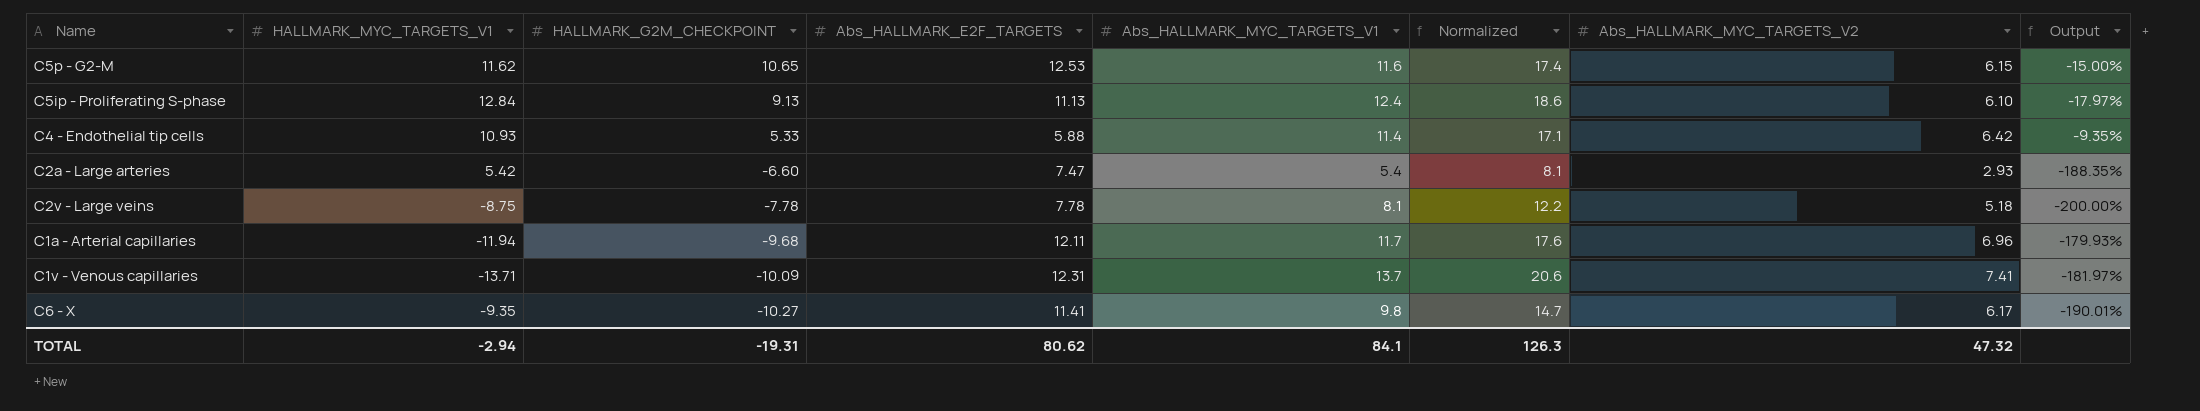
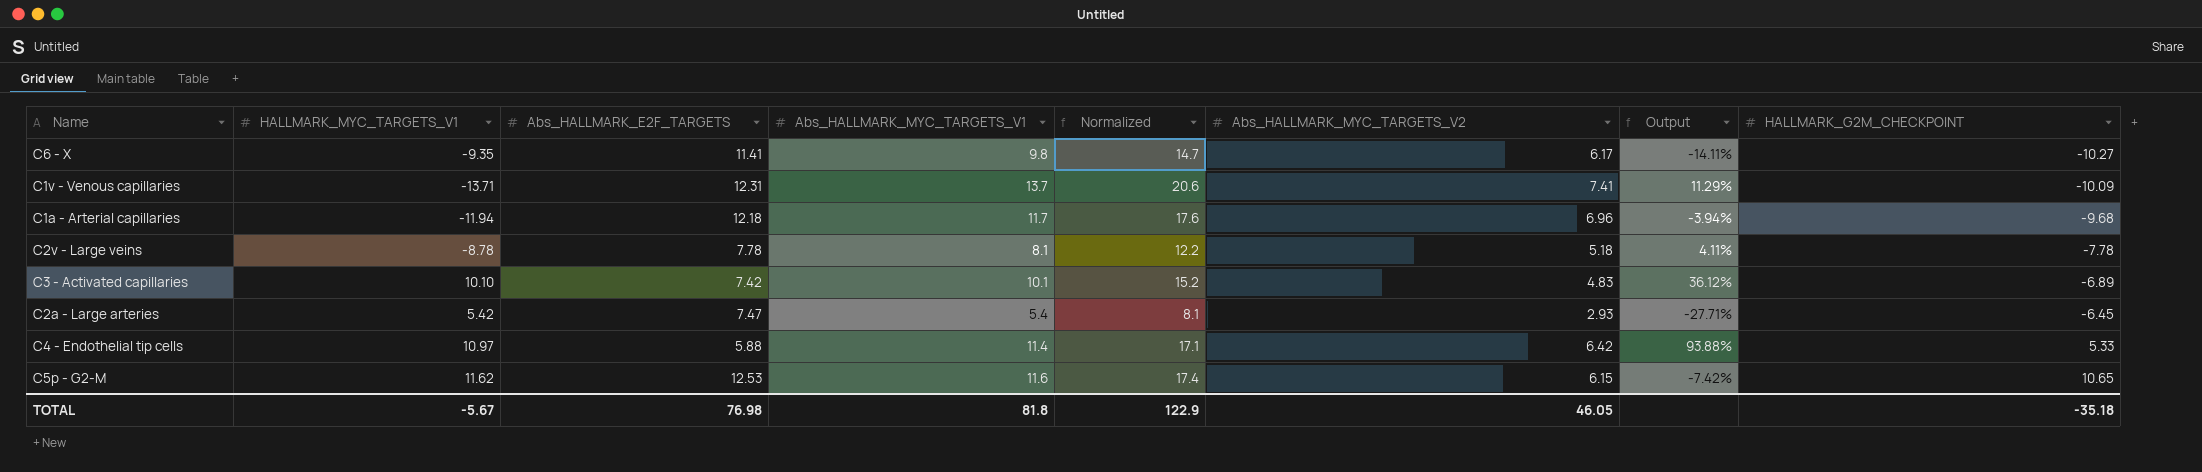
row order: HALLMARK_G2M_CHECKPOINT descending -> HALLMARK_G2M_CHECKPOINT ascending
column Output | formula: ([HALLMARK_G2M_CHECKPOINT] - [Abs_HALLMARK_E2F_TARGETS]) / [Abs_HALLMARK_E2F_TARGETS] -> ([Abs_HALLMARK_MYC_TARGETS_V1] - [Abs_HALLMARK_E2F_TARGETS]) / [Abs_HALLMARK_E2F_TARGETS]
column HALLMARK_G2M_CHECKPOINT | position: 3 -> 8
row C5ip - Proliferating S-phase: 12.84 | 9.13 | 11.13 | 12.4 | 18.6 | 6.10 | -17.97% -> none
C1a - Arterial capillaries | Abs_HALLMARK_E2F_TARGETS: 12.11 -> 12.18
C2v - Large veins | HALLMARK_MYC_TARGETS_V1: -8.75 -> -8.78
row C3 - Activated capillaries: none -> 10.10 | 7.42 | 10.1 | 15.2 | 4.83 | 36.12% | -6.89
C2a - Large arteries | HALLMARK_G2M_CHECKPOINT: -6.60 -> -6.45
C4 - Endothelial tip cells | HALLMARK_MYC_TARGETS_V1: 10.93 -> 10.97
TOTAL | HALLMARK_MYC_TARGETS_V1: -2.94 -> -5.67
TOTAL | Abs_HALLMARK_E2F_TARGETS: 80.62 -> 76.98
TOTAL | Abs_HALLMARK_MYC_TARGETS_V1: 84.1 -> 81.8
TOTAL | Normalized: 126.3 -> 122.9
TOTAL | Abs_HALLMARK_MYC_TARGETS_V2: 47.32 -> 46.05
TOTAL | HALLMARK_G2M_CHECKPOINT: -19.31 -> -35.18

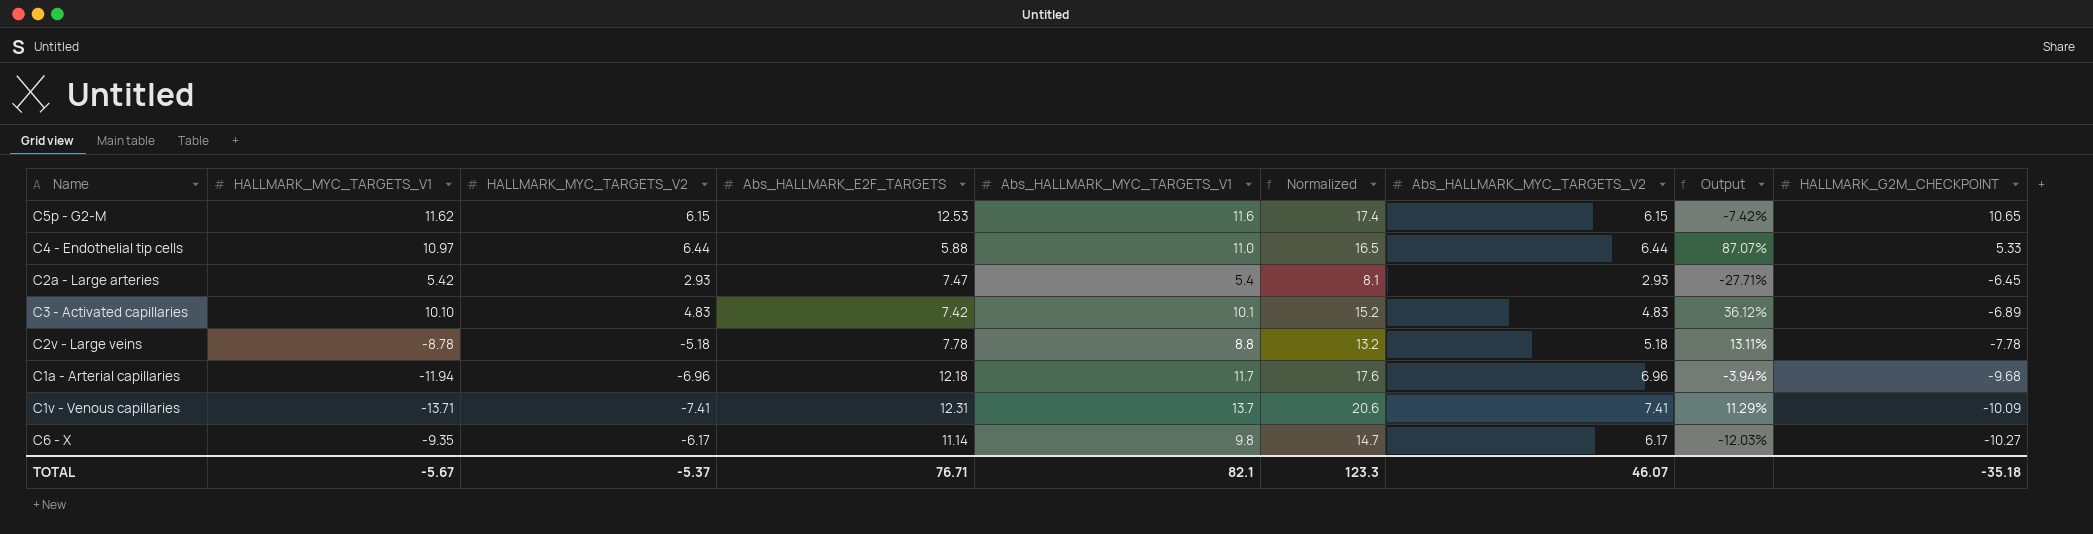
row order: HALLMARK_G2M_CHECKPOINT ascending -> HALLMARK_G2M_CHECKPOINT descending
column HALLMARK_MYC_TARGETS_V2 | position: none -> 3
C4 - Endothelial tip cells | Abs_HALLMARK_MYC_TARGETS_V1: 11.4 -> 11.0
C4 - Endothelial tip cells | Normalized: 17.1 -> 16.5
C4 - Endothelial tip cells | Abs_HALLMARK_MYC_TARGETS_V2: 6.42 -> 6.44
C4 - Endothelial tip cells | Output: 93.88% -> 87.07%
C2v - Large veins | Abs_HALLMARK_MYC_TARGETS_V1: 8.1 -> 8.8
C2v - Large veins | Normalized: 12.2 -> 13.2
C2v - Large veins | Output: 4.11% -> 13.11%
C6 - X | Abs_HALLMARK_E2F_TARGETS: 11.41 -> 11.14
C6 - X | Output: -14.11% -> -12.03%
TOTAL | Abs_HALLMARK_E2F_TARGETS: 76.98 -> 76.71
TOTAL | Abs_HALLMARK_MYC_TARGETS_V1: 81.8 -> 82.1
TOTAL | Normalized: 122.9 -> 123.3
TOTAL | Abs_HALLMARK_MYC_TARGETS_V2: 46.05 -> 46.07

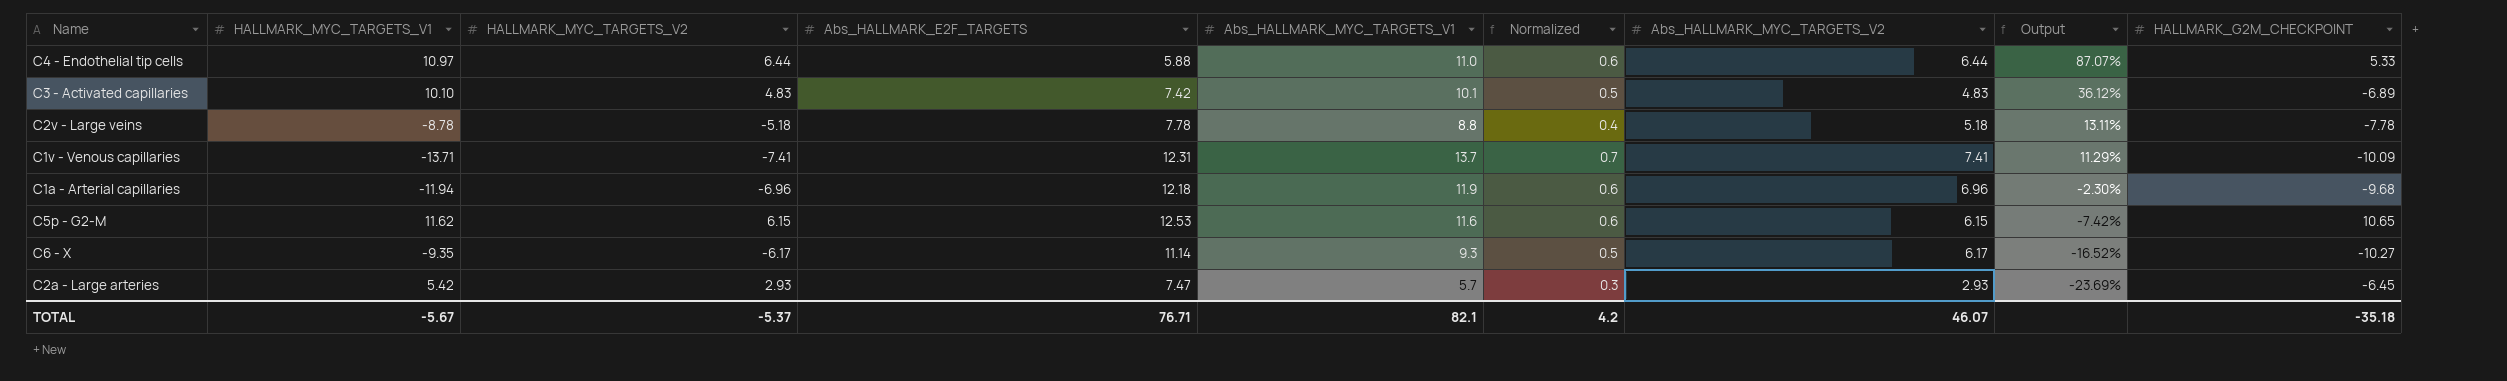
row order: HALLMARK_G2M_CHECKPOINT descending -> Output descending
column Normalized | formula: [Abs_HALLMARK_MYC_TARGETS_V1] * 1.5 -> [Abs_HALLMARK_MYC_TARGETS_V1] * 0.05
C1a - Arterial capillaries | Abs_HALLMARK_MYC_TARGETS_V1: 11.7 -> 11.9
C1a - Arterial capillaries | Output: -3.94% -> -2.30%
C6 - X | Abs_HALLMARK_MYC_TARGETS_V1: 9.8 -> 9.3
C6 - X | Output: -12.03% -> -16.52%
C2a - Large arteries | Abs_HALLMARK_MYC_TARGETS_V1: 5.4 -> 5.7
C2a - Large arteries | Output: -27.71% -> -23.69%
TOTAL | Normalized: 123.3 -> 4.2

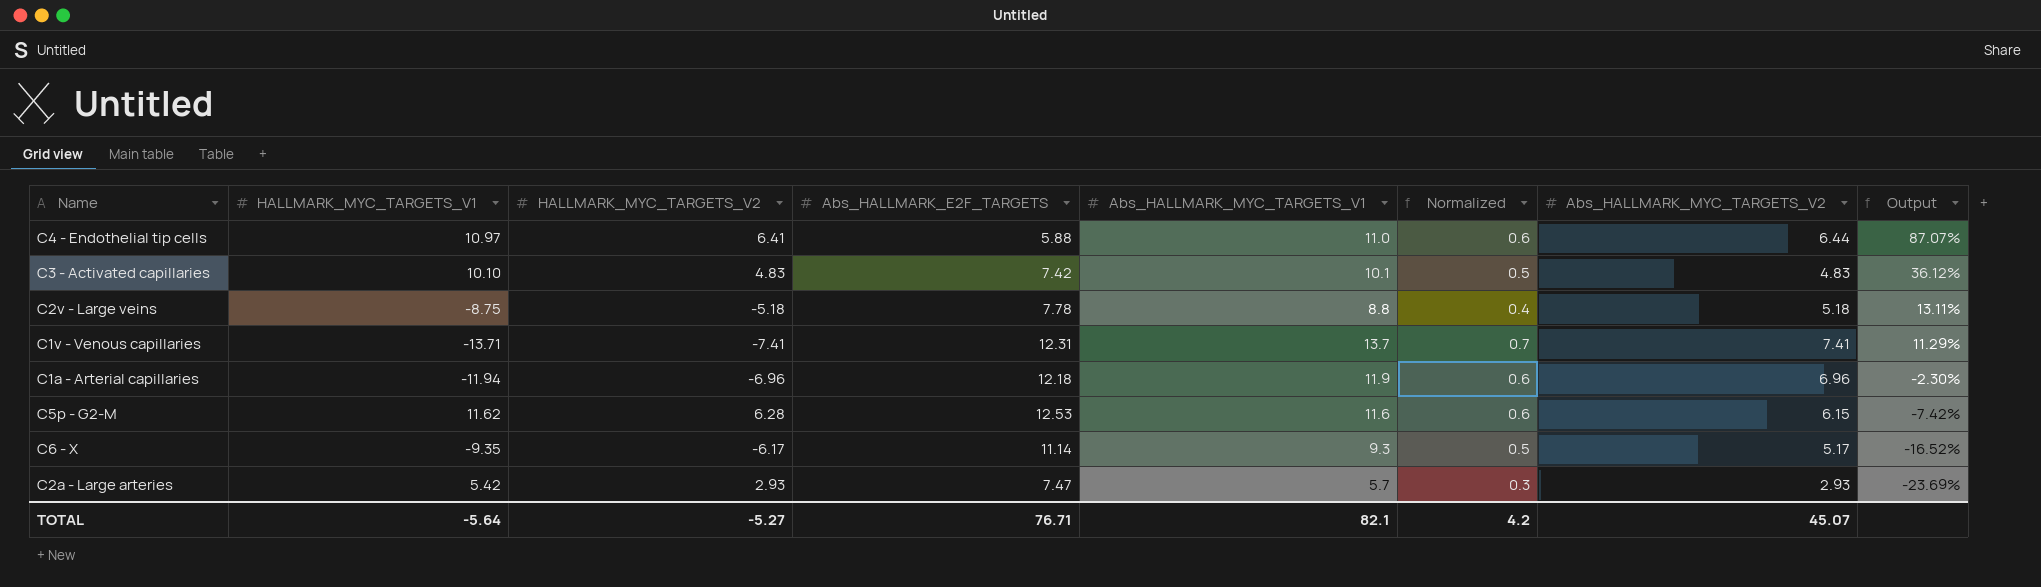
column HALLMARK_G2M_CHECKPOINT | position: 9 -> none
C4 - Endothelial tip cells | HALLMARK_MYC_TARGETS_V2: 6.44 -> 6.41
C2v - Large veins | HALLMARK_MYC_TARGETS_V1: -8.78 -> -8.75
C5p - G2-M | HALLMARK_MYC_TARGETS_V2: 6.15 -> 6.28
C6 - X | Abs_HALLMARK_MYC_TARGETS_V2: 6.17 -> 5.17
TOTAL | HALLMARK_MYC_TARGETS_V1: -5.67 -> -5.64
TOTAL | HALLMARK_MYC_TARGETS_V2: -5.37 -> -5.27
TOTAL | Abs_HALLMARK_MYC_TARGETS_V2: 46.07 -> 45.07

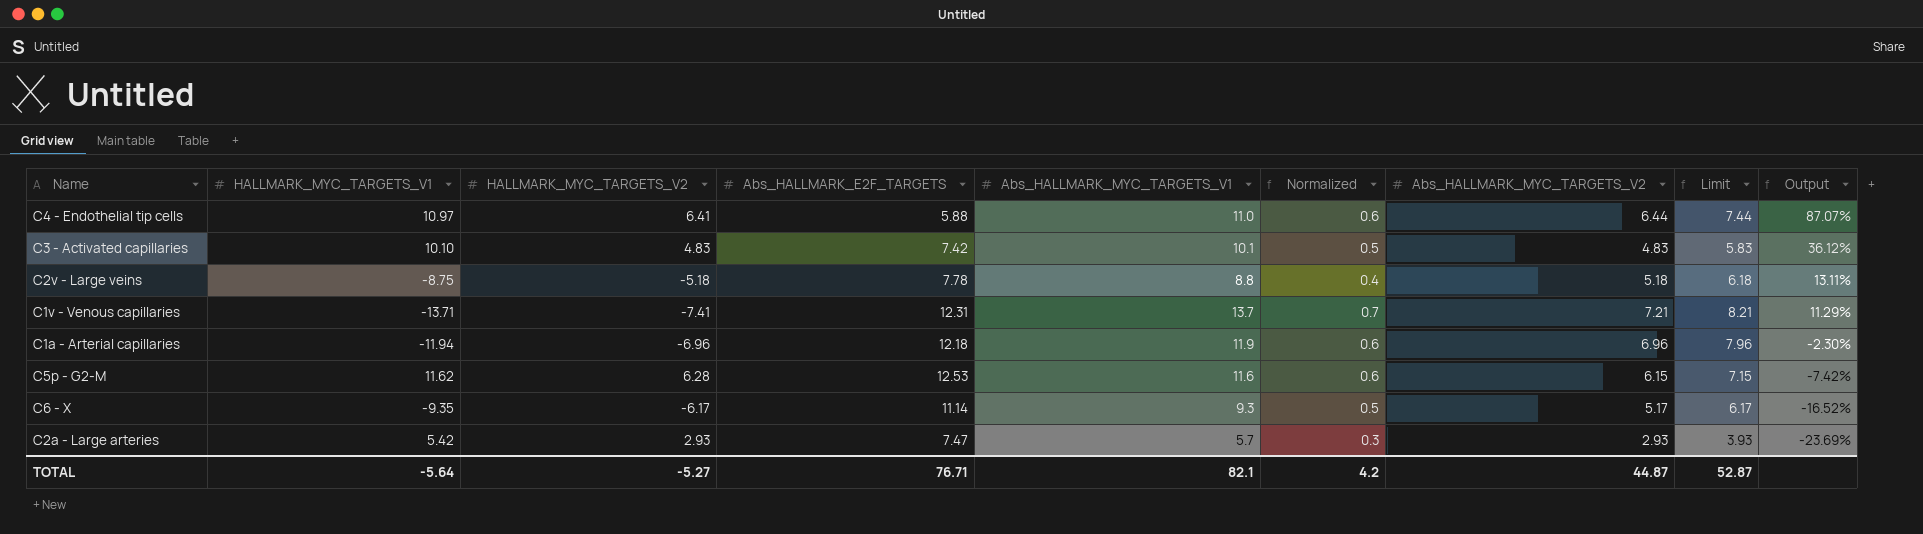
column Limit | formula: none -> [Abs_HALLMARK_MYC_TARGETS_V2] + 1
C1v - Venous capillaries | Abs_HALLMARK_MYC_TARGETS_V2: 7.41 -> 7.21
TOTAL | Abs_HALLMARK_MYC_TARGETS_V2: 45.07 -> 44.87

